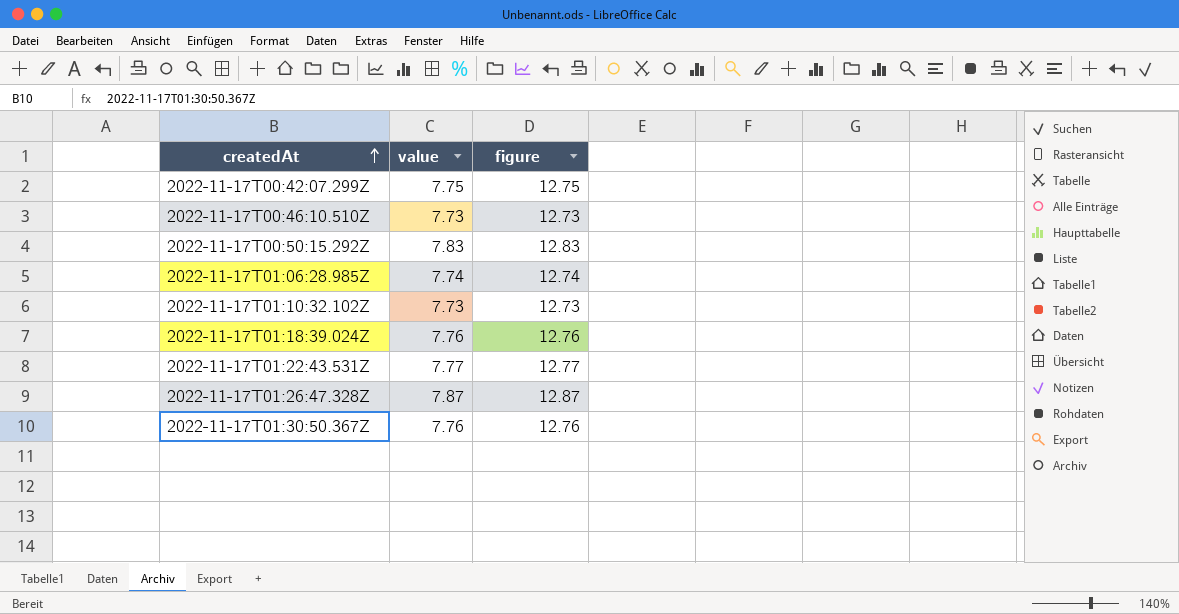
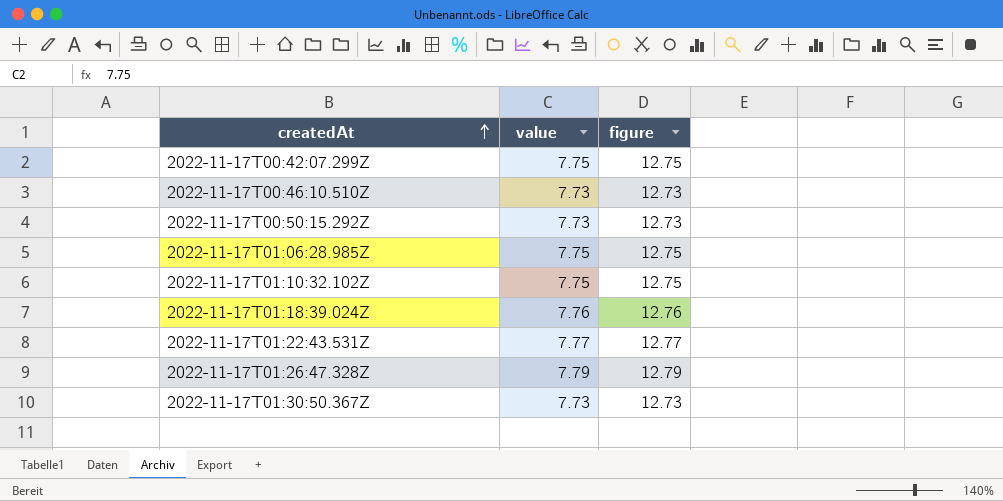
2022-11-17T00:50:15.292Z | value: 7.83 -> 7.73
2022-11-17T00:50:15.292Z | figure: 12.83 -> 12.73
2022-11-17T01:06:28.985Z | value: 7.74 -> 7.75
2022-11-17T01:06:28.985Z | figure: 12.74 -> 12.75
2022-11-17T01:10:32.102Z | value: 7.73 -> 7.75
2022-11-17T01:10:32.102Z | figure: 12.73 -> 12.75
2022-11-17T01:26:47.328Z | value: 7.87 -> 7.79
2022-11-17T01:26:47.328Z | figure: 12.87 -> 12.79
2022-11-17T01:30:50.367Z | value: 7.76 -> 7.73
2022-11-17T01:30:50.367Z | figure: 12.76 -> 12.73

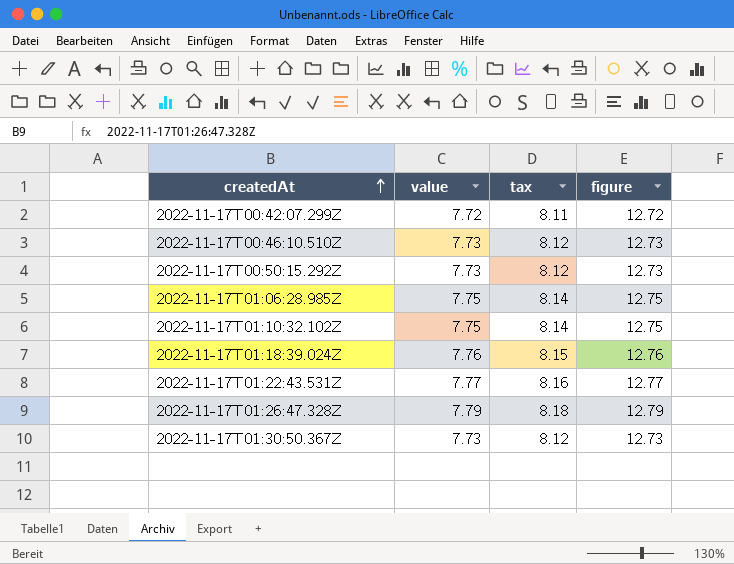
column tax | formula: none -> [value] * 1.05
2022-11-17T00:42:07.299Z | value: 7.75 -> 7.72
2022-11-17T00:42:07.299Z | figure: 12.75 -> 12.72

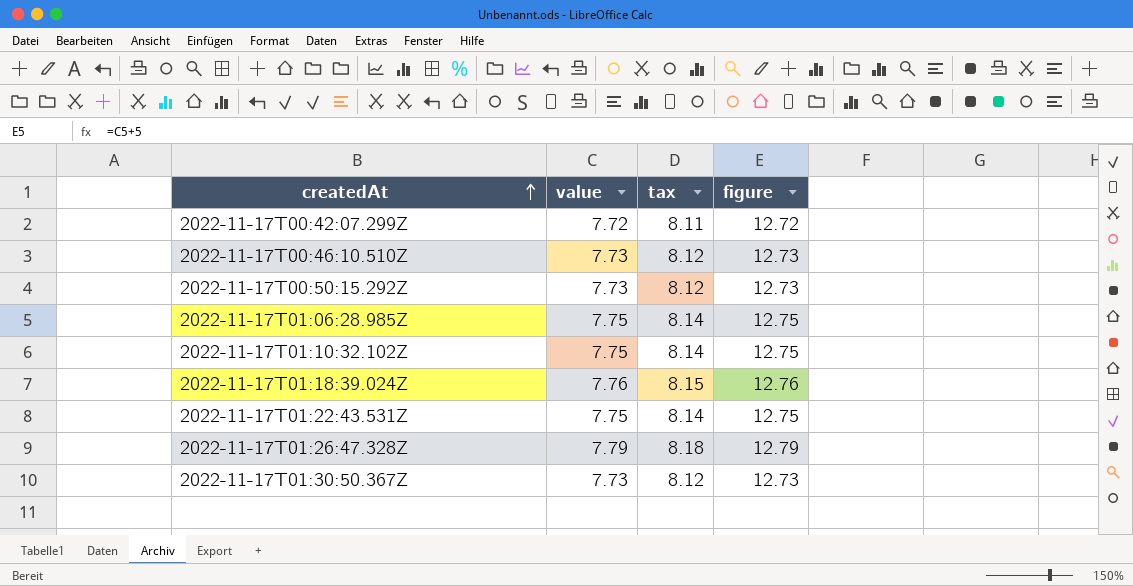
2022-11-17T01:22:43.531Z | value: 7.77 -> 7.75
2022-11-17T01:22:43.531Z | tax: 8.16 -> 8.14
2022-11-17T01:22:43.531Z | figure: 12.77 -> 12.75

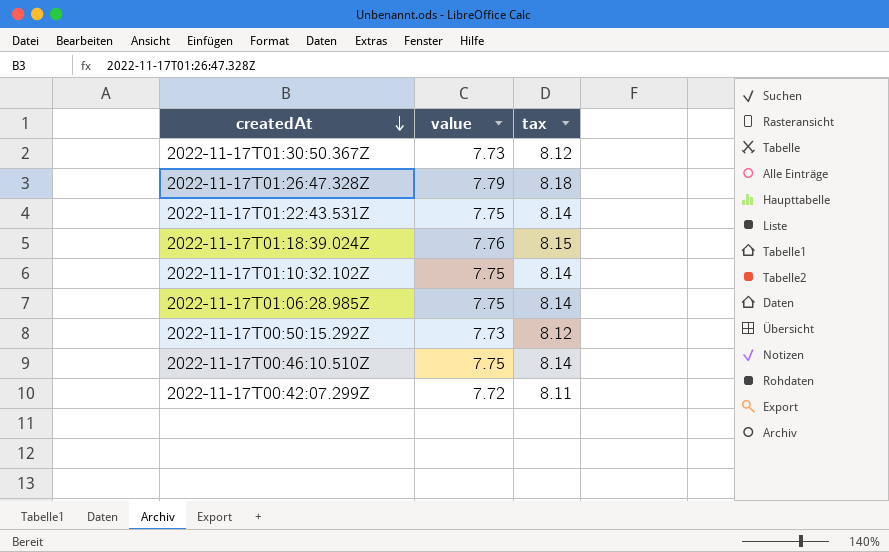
row order: createdAt ascending -> createdAt descending
column figure | formula: [value] + 5 -> none
2022-11-17T00:46:10.510Z | value: 7.73 -> 7.75
2022-11-17T00:46:10.510Z | tax: 8.12 -> 8.14

